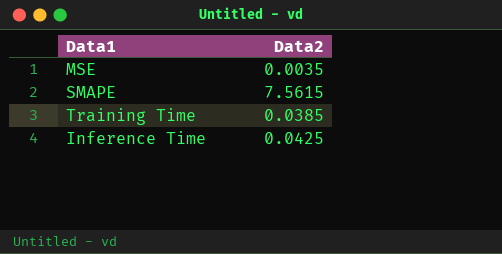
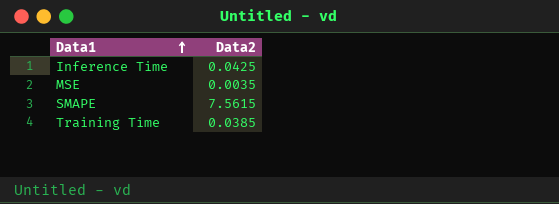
row order: none -> Data1 ascending

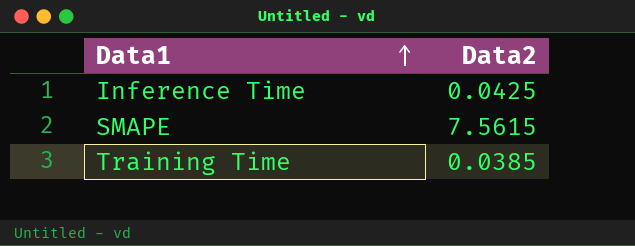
row MSE: 0.0035 -> none

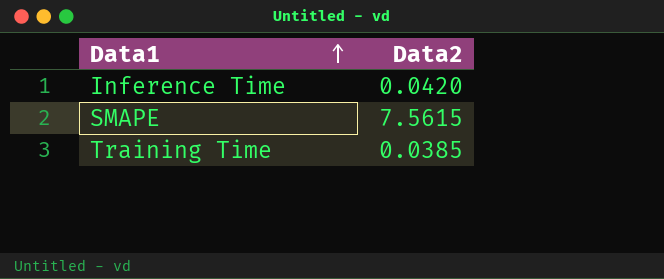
Inference Time | Data2: 0.0425 -> 0.0420

